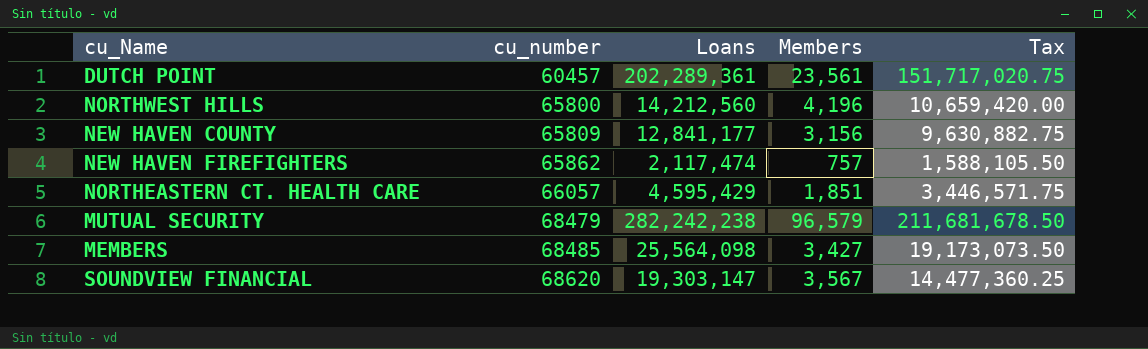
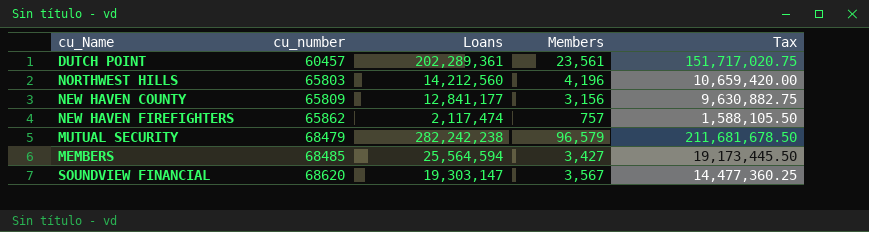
row NORTHEASTERN CT. HEALTH CARE: 66057 | 4,595,429 | 1,851 | 3,446,571.75 -> none
NORTHWEST HILLS | cu_number: 65800 -> 65803
MEMBERS | Loans: 25,564,098 -> 25,564,594
MEMBERS | Tax: 19,173,073.50 -> 19,173,445.50

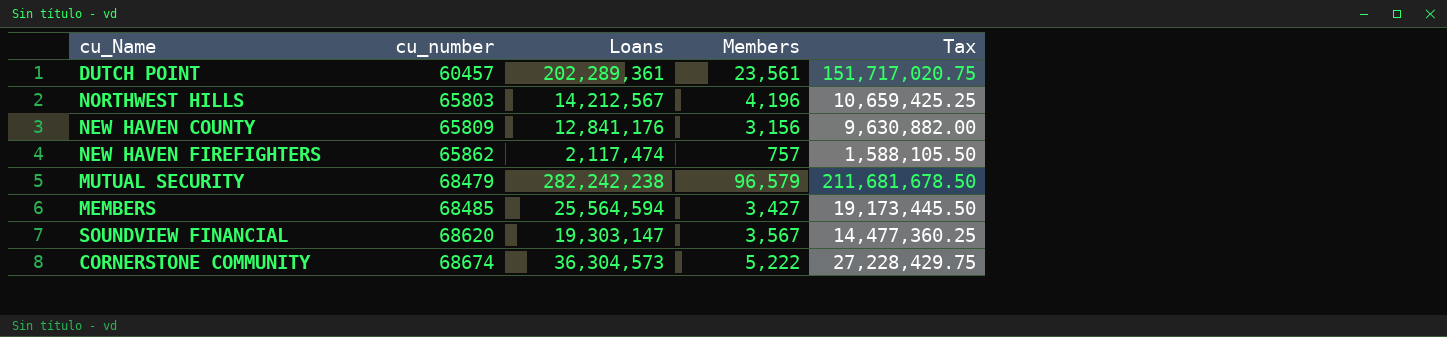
NORTHWEST HILLS | Loans: 14,212,560 -> 14,212,567
NORTHWEST HILLS | Tax: 10,659,420.00 -> 10,659,425.25
NEW HAVEN COUNTY | Loans: 12,841,177 -> 12,841,176
NEW HAVEN COUNTY | Tax: 9,630,882.75 -> 9,630,882.00
row CORNERSTONE COMMUNITY: none -> 68674 | 36,304,573 | 5,222 | 27,228,429.75

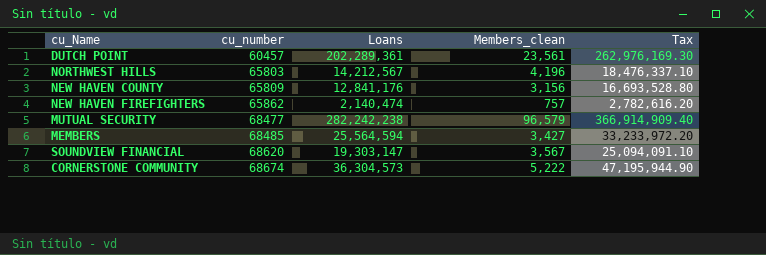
column name: Members -> Members_clean
column Tax | formula: [Loans] * 0.75 -> [Loans] * 1.3
NEW HAVEN FIREFIGHTERS | Loans: 2,117,474 -> 2,140,474
MUTUAL SECURITY | cu_number: 68479 -> 68477

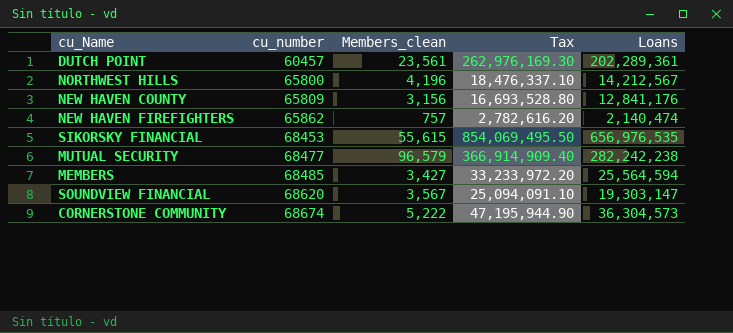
column Loans | position: 3 -> 5
NORTHWEST HILLS | cu_number: 65803 -> 65800
row SIKORSKY FINANCIAL: none -> 68453 | 55,615 | 854,069,495.50 | 656,976,535

